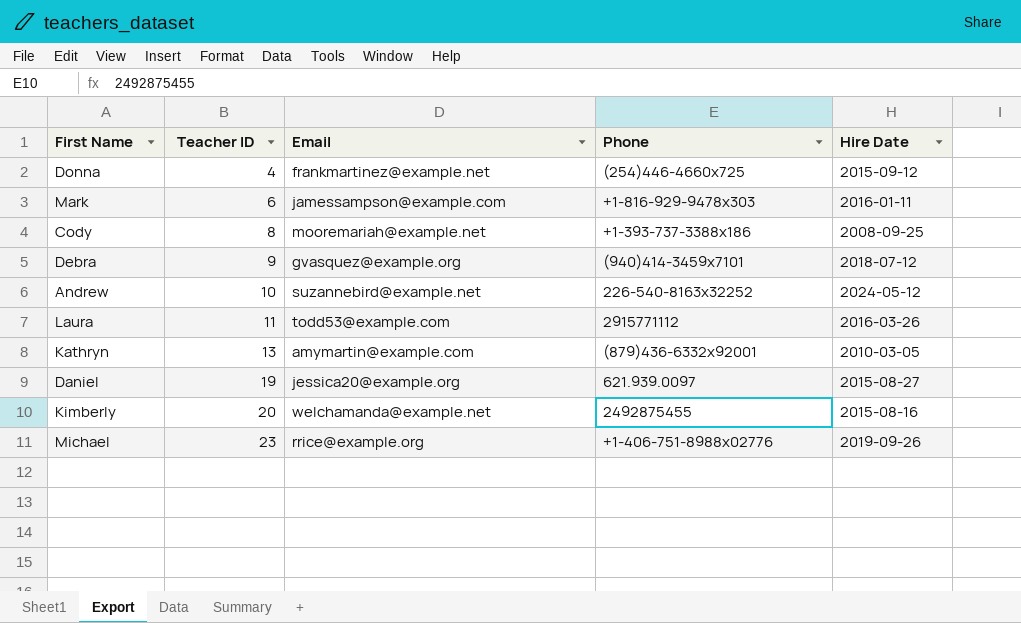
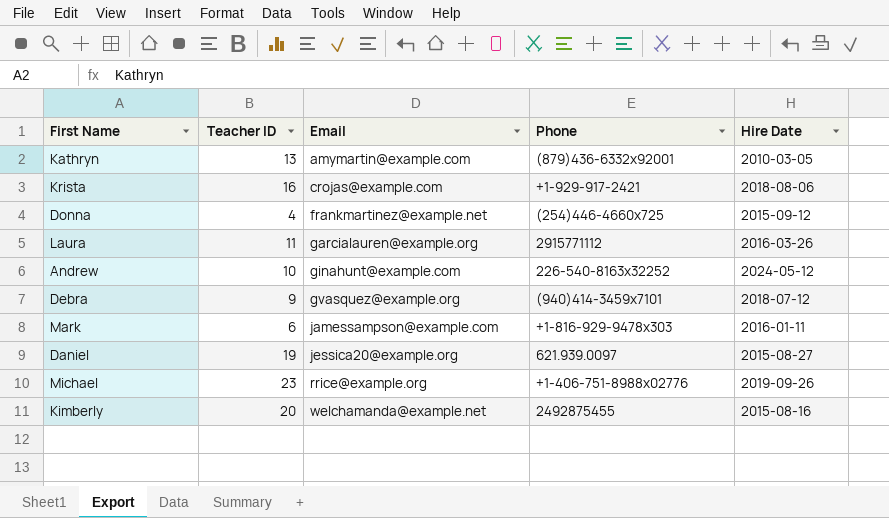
row order: Teacher ID ascending -> Email ascending
row Cody: 8 | mooremariah@example.net | +1-393-737-3388x186 | 2008-09-25 -> none
row Krista: none -> 16 | crojas@example.com | +1-929-917-2421 | 2018-08-06
Laura | Email: todd53@example.com -> garcialauren@example.org
Andrew | Email: suzannebird@example.net -> ginahunt@example.com

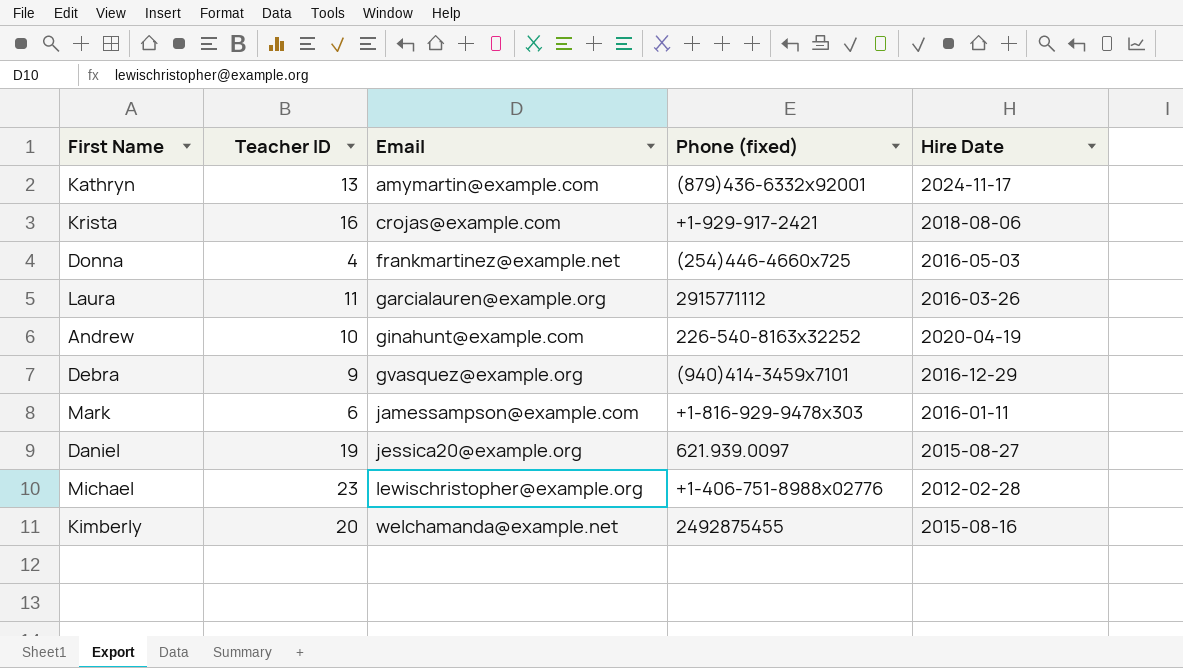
column name: Phone -> Phone (fixed)
Kathryn | Hire Date: 2010-03-05 -> 2024-11-17
Donna | Hire Date: 2015-09-12 -> 2016-05-03
Andrew | Hire Date: 2024-05-12 -> 2020-04-19
Debra | Hire Date: 2018-07-12 -> 2016-12-29
Michael | Email: rrice@example.org -> lewischristopher@example.org
Michael | Hire Date: 2019-09-26 -> 2012-02-28

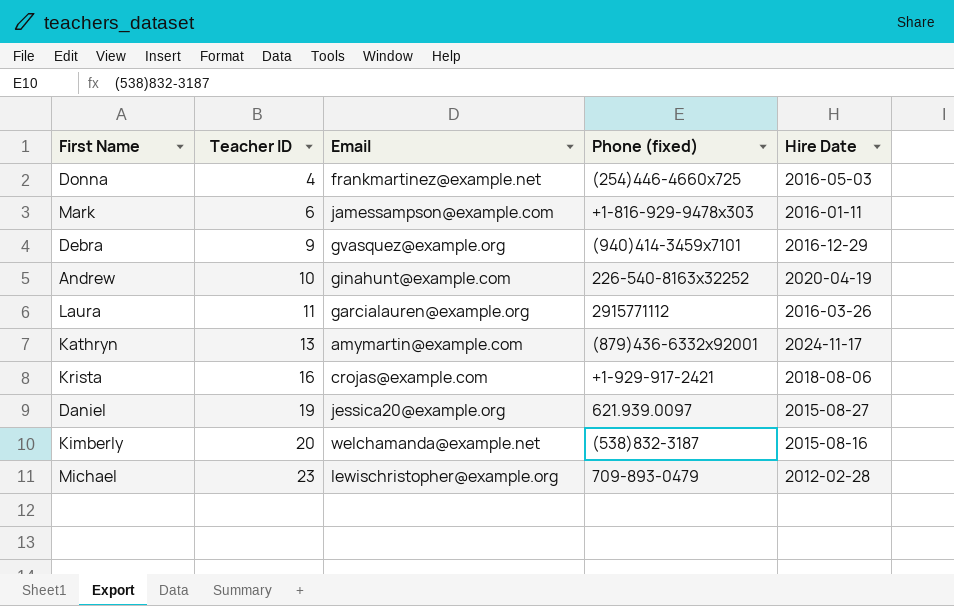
row order: Email ascending -> Teacher ID ascending
Kimberly | Phone (fixed): 2492875455 -> (538)832-3187
Michael | Phone (fixed): +1-406-751-8988x02776 -> 709-893-0479

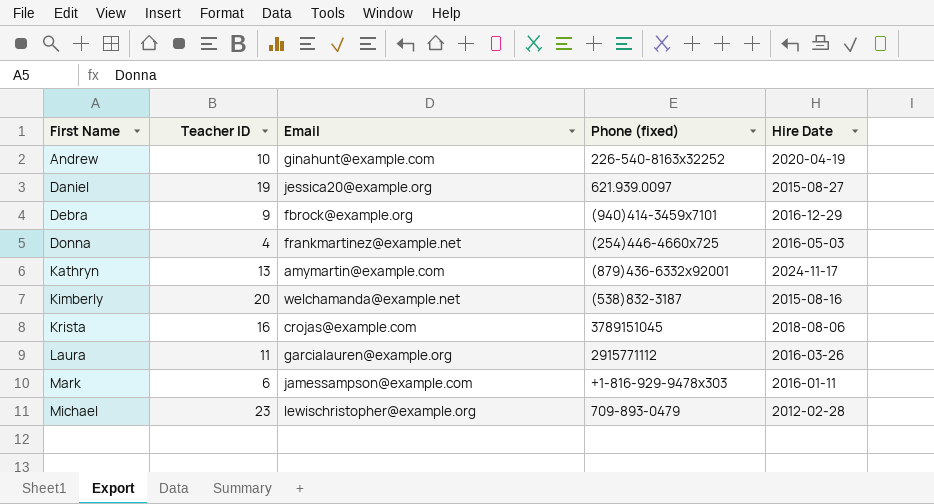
row order: Teacher ID ascending -> First Name ascending
Debra | Email: gvasquez@example.org -> fbrock@example.org
Krista | Phone (fixed): +1-929-917-2421 -> 3789151045

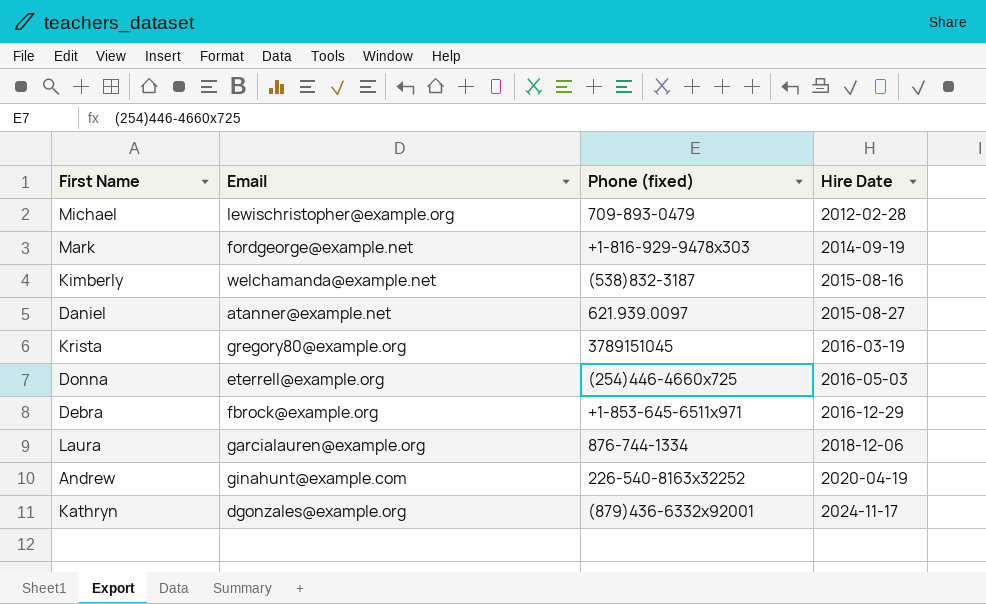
row order: First Name ascending -> Hire Date ascending
column Teacher ID | position: 2 -> none
Mark | Email: jamessampson@example.com -> fordgeorge@example.net
Mark | Hire Date: 2016-01-11 -> 2014-09-19
Daniel | Email: jessica20@example.org -> atanner@example.net
Krista | Email: crojas@example.com -> gregory80@example.org
Krista | Hire Date: 2018-08-06 -> 2016-03-19
Donna | Email: frankmartinez@example.net -> eterrell@example.org
Debra | Phone (fixed): (940)414-3459x7101 -> +1-853-645-6511x971
Laura | Phone (fixed): 2915771112 -> 876-744-1334
Laura | Hire Date: 2016-03-26 -> 2018-12-06
Kathryn | Email: amymartin@example.com -> dgonzales@example.org

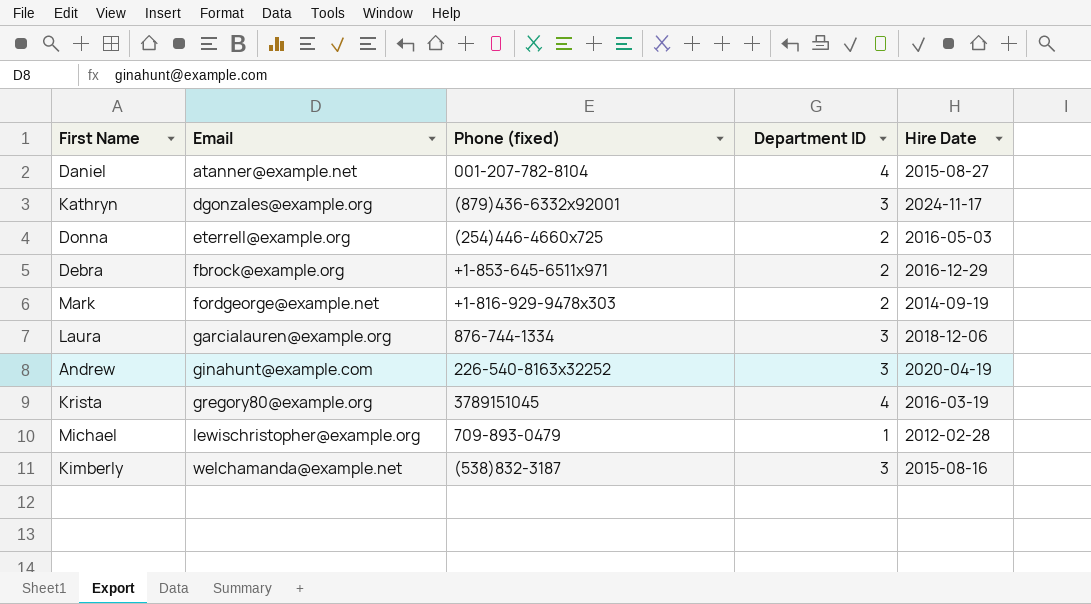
row order: Hire Date ascending -> Email ascending
column Department ID | position: none -> 4
Daniel | Phone (fixed): 621.939.0097 -> 001-207-782-8104

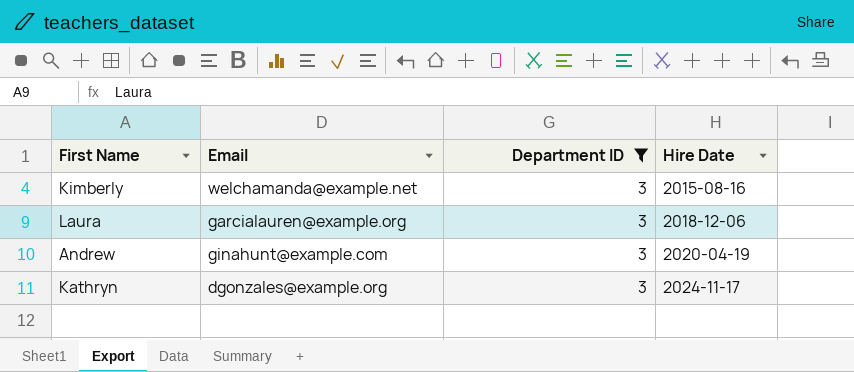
filter: none -> Department ID = 3
row order: Email ascending -> Hire Date ascending
column Phone (fixed) | position: 3 -> none

